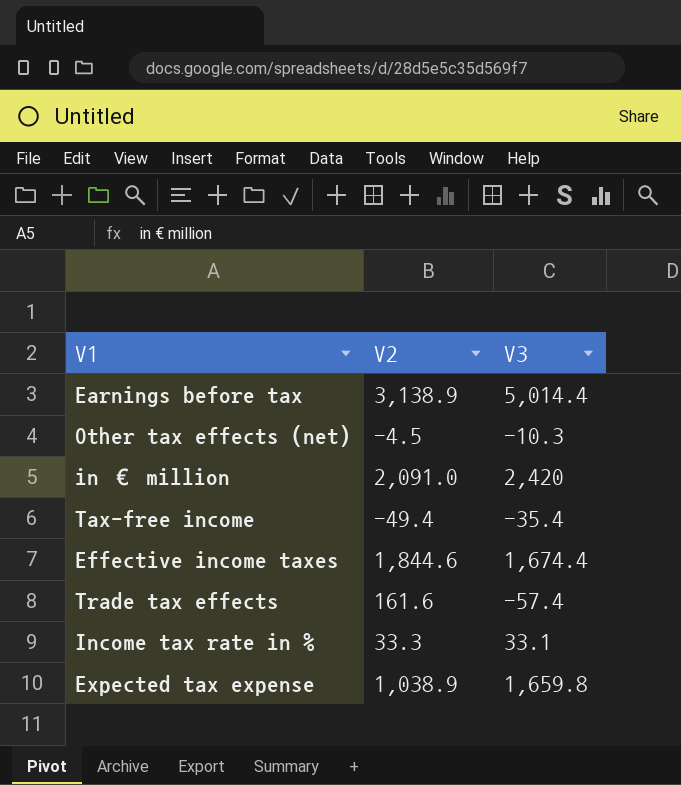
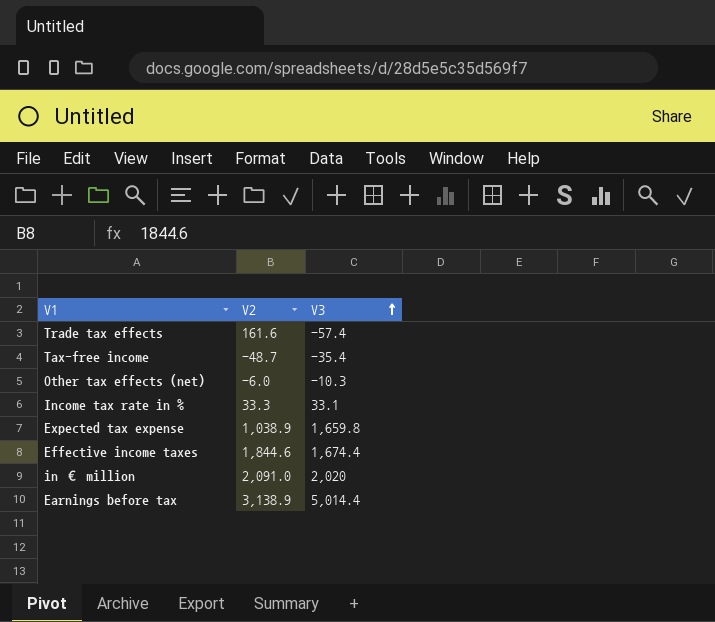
row order: none -> V3 ascending
Tax-free income | V2: -49.4 -> -48.7
Other tax effects (net) | V2: -4.5 -> -6.0
in € million | V3: 2,420 -> 2,020

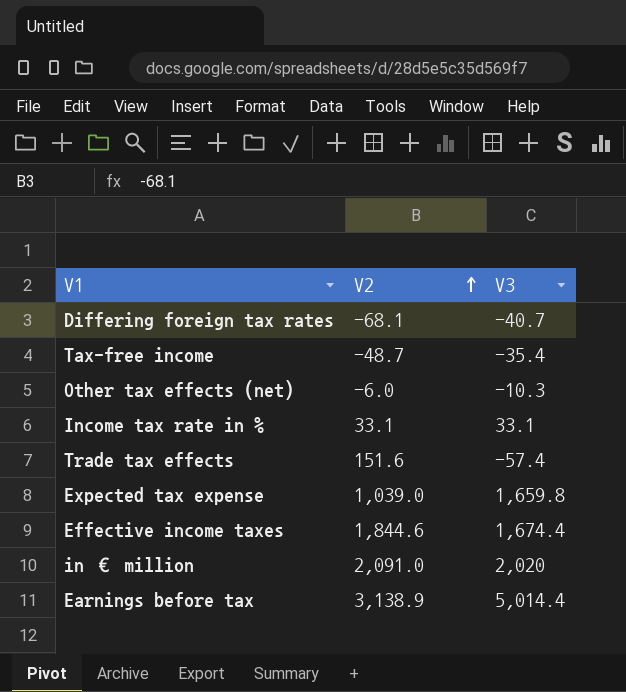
row order: V3 ascending -> V2 ascending
row Differing foreign tax rates: none -> -68.1 | -40.7
Income tax rate in % | V2: 33.3 -> 33.1
Trade tax effects | V2: 161.6 -> 151.6
Expected tax expense | V2: 1,038.9 -> 1,039.0

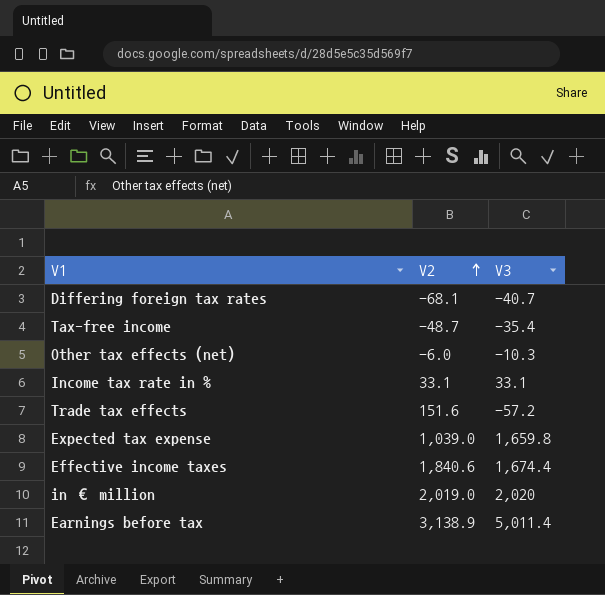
Trade tax effects | V3: -57.4 -> -57.2
Effective income taxes | V2: 1,844.6 -> 1,840.6
in € million | V2: 2,091.0 -> 2,019.0
Earnings before tax | V3: 5,014.4 -> 5,011.4

